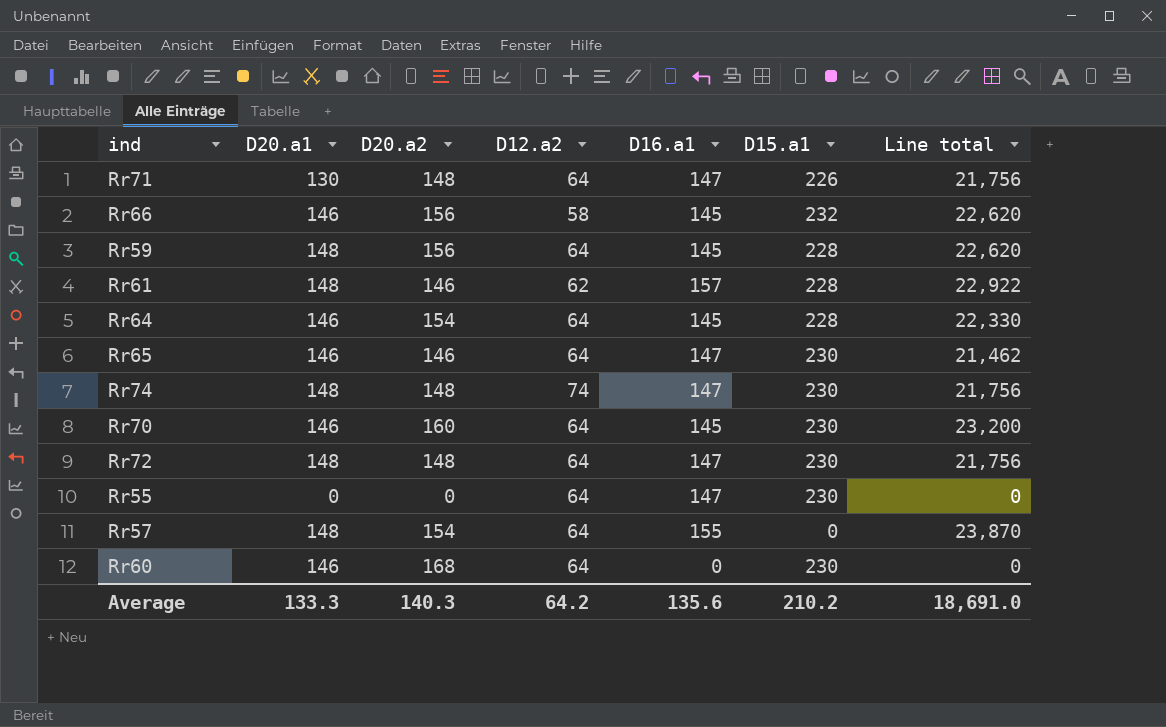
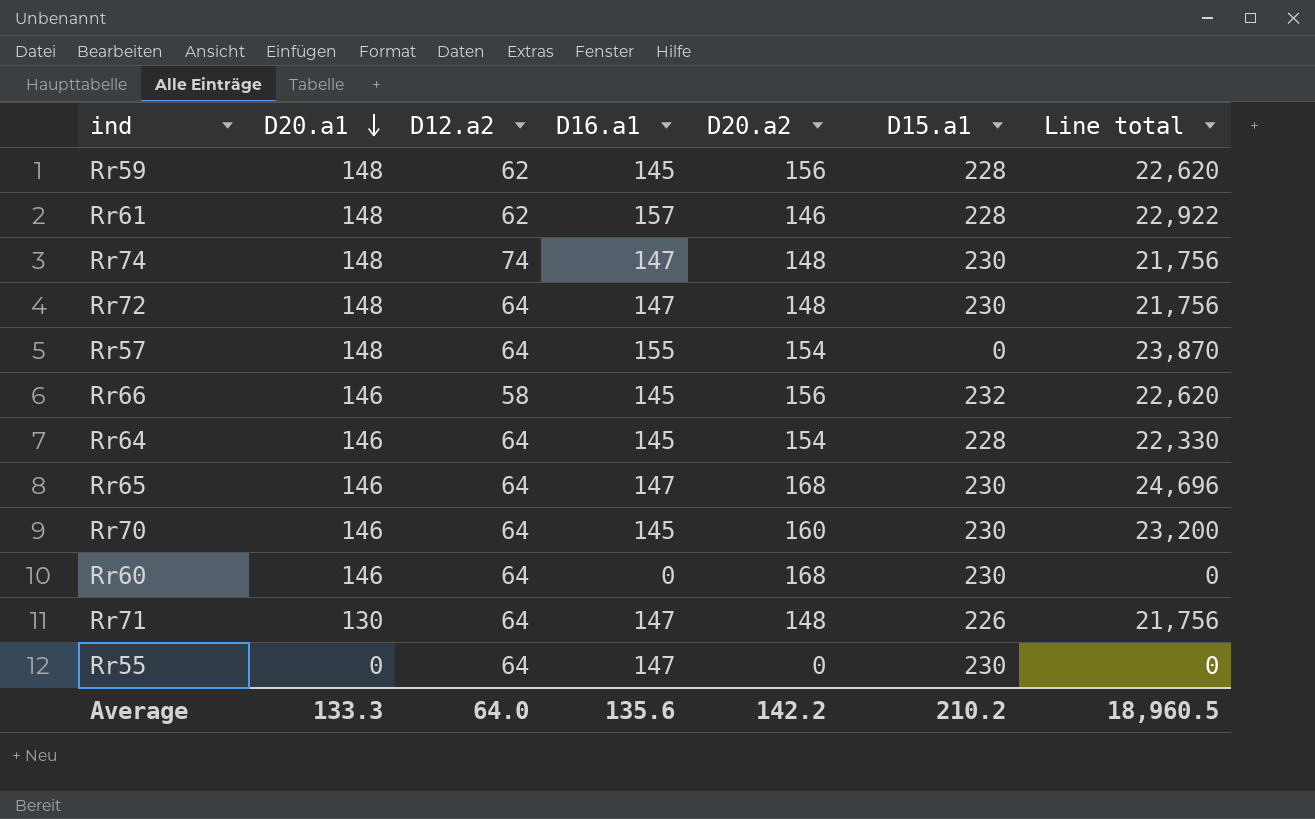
row order: none -> D20.a1 descending
column D20.a2 | position: 3 -> 5
Rr59 | D12.a2: 64 -> 62
Rr65 | D20.a2: 146 -> 168
Rr65 | Line total: 21,462 -> 24,696
Average | D12.a2: 64.2 -> 64.0
Average | D20.a2: 140.3 -> 142.2
Average | Line total: 18,691.0 -> 18,960.5

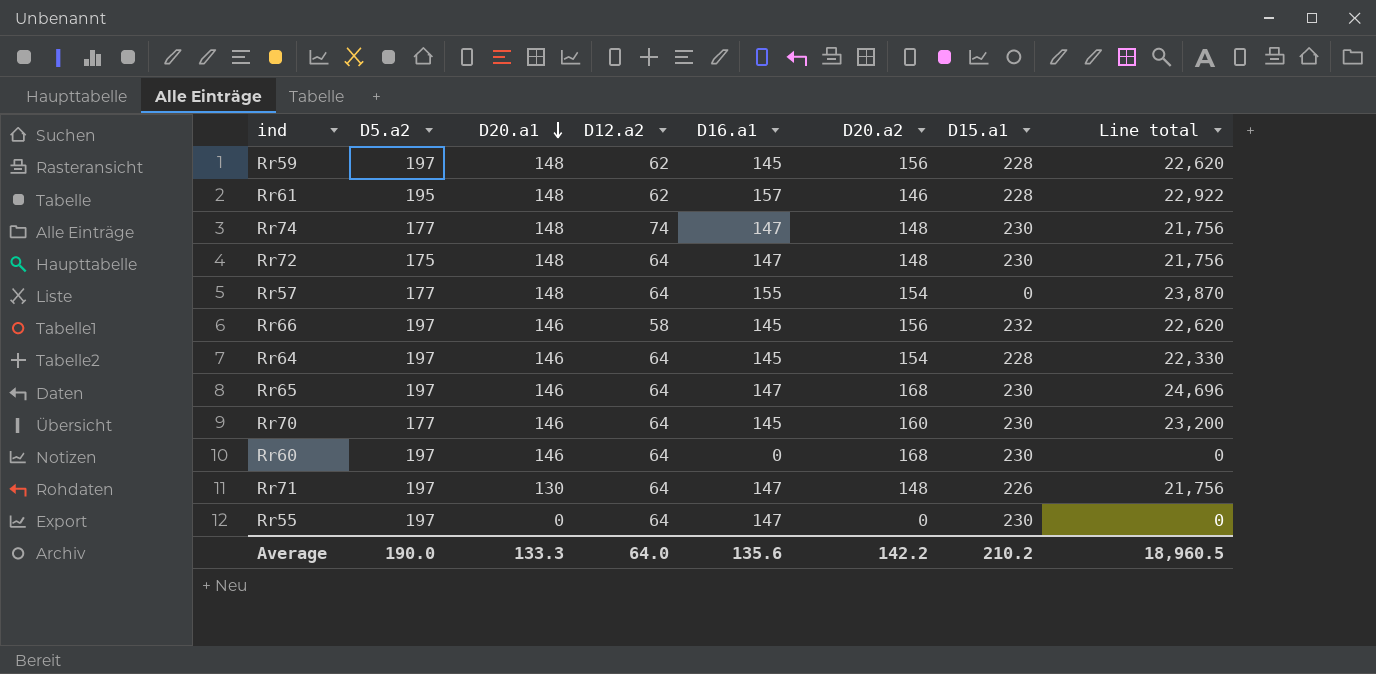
column D5.a2 | position: none -> 2

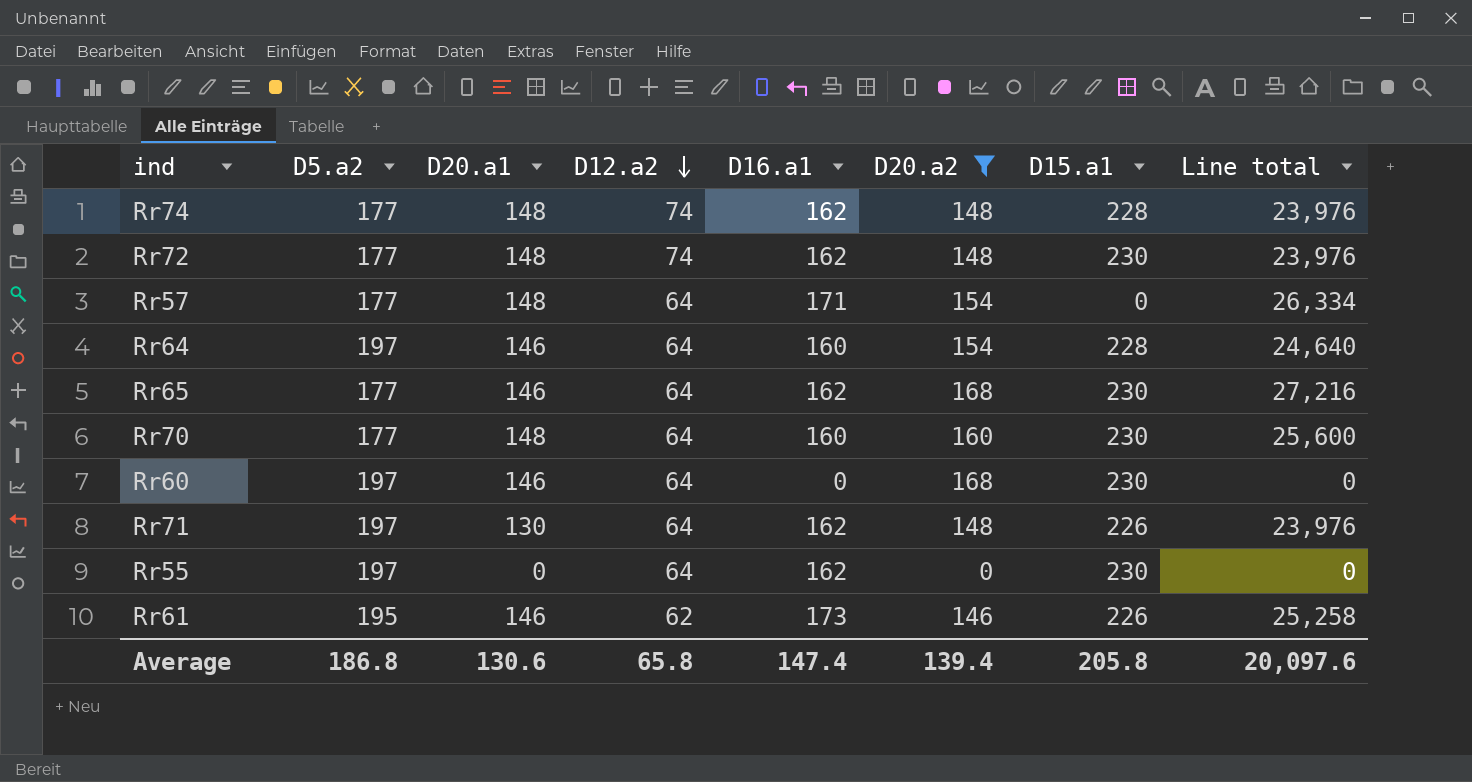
filter: none -> D20.a2 != 156
row order: D20.a1 descending -> D12.a2 descending
Rr74 | D16.a1: 147 -> 162
Rr74 | D15.a1: 230 -> 228
Rr74 | Line total: 21,756 -> 23,976
Rr72 | D5.a2: 175 -> 177
Rr72 | D12.a2: 64 -> 74
Rr72 | D16.a1: 147 -> 162
Rr72 | Line total: 21,756 -> 23,976
Rr57 | D16.a1: 155 -> 171
Rr57 | Line total: 23,870 -> 26,334
Rr64 | D16.a1: 145 -> 160
Rr64 | Line total: 22,330 -> 24,640
Rr65 | D5.a2: 197 -> 177
Rr65 | D16.a1: 147 -> 162
Rr65 | Line total: 24,696 -> 27,216
Rr70 | D20.a1: 146 -> 148
Rr70 | D16.a1: 145 -> 160
Rr70 | Line total: 23,200 -> 25,600
Rr71 | D16.a1: 147 -> 162
Rr71 | Line total: 21,756 -> 23,976
Rr55 | D16.a1: 147 -> 162
Rr61 | D20.a1: 148 -> 146
Rr61 | D16.a1: 157 -> 173
Rr61 | D15.a1: 228 -> 226
Rr61 | Line total: 22,922 -> 25,258
Average | D5.a2: 190.0 -> 186.8
Average | D20.a1: 133.3 -> 130.6
Average | D12.a2: 64.0 -> 65.8
Average | D16.a1: 135.6 -> 147.4
Average | D20.a2: 142.2 -> 139.4
Average | D15.a1: 210.2 -> 205.8
Average | Line total: 18,960.5 -> 20,097.6

